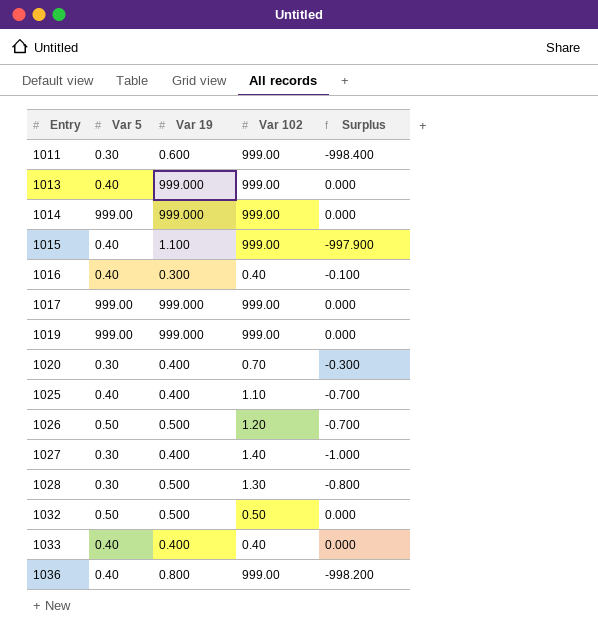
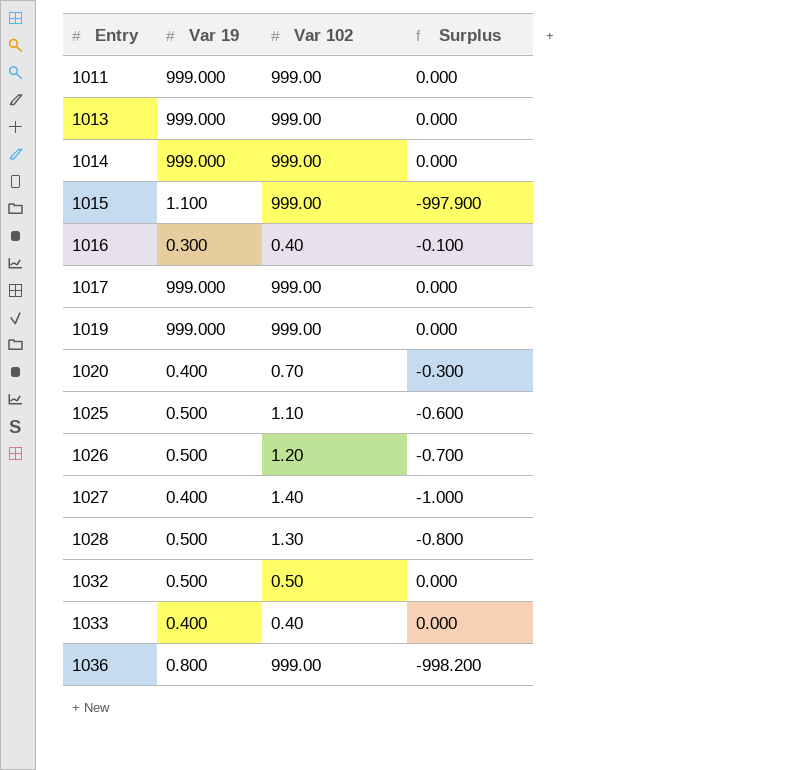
column Var 5 | position: 2 -> none
1011 | Var 19: 0.600 -> 999.000
1011 | Surplus: -998.400 -> 0.000
1025 | Var 19: 0.400 -> 0.500
1025 | Surplus: -0.700 -> -0.600

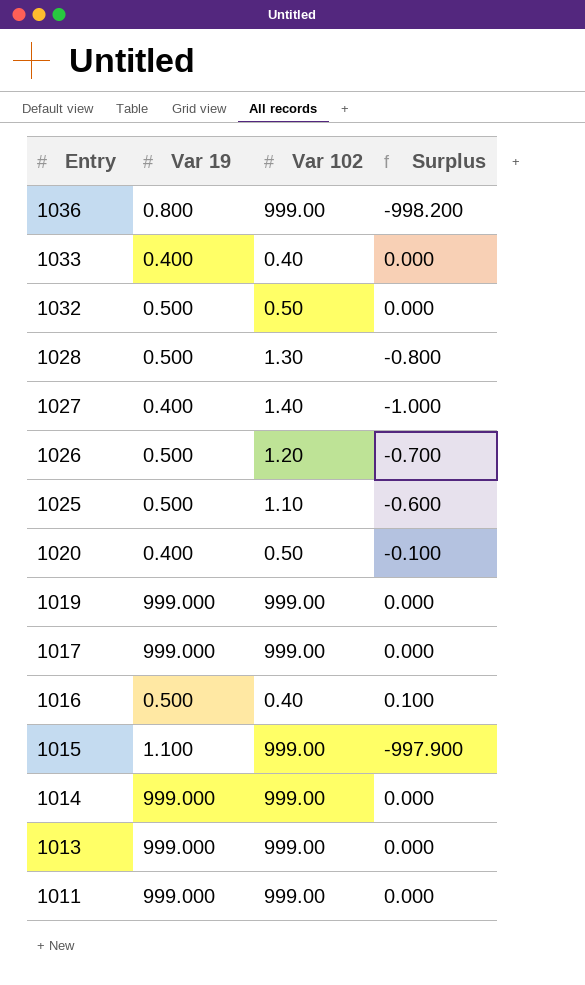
row order: Entry ascending -> Entry descending
1020 | Var 102: 0.70 -> 0.50
1020 | Surplus: -0.300 -> -0.100
1016 | Var 19: 0.300 -> 0.500
1016 | Surplus: -0.100 -> 0.100

